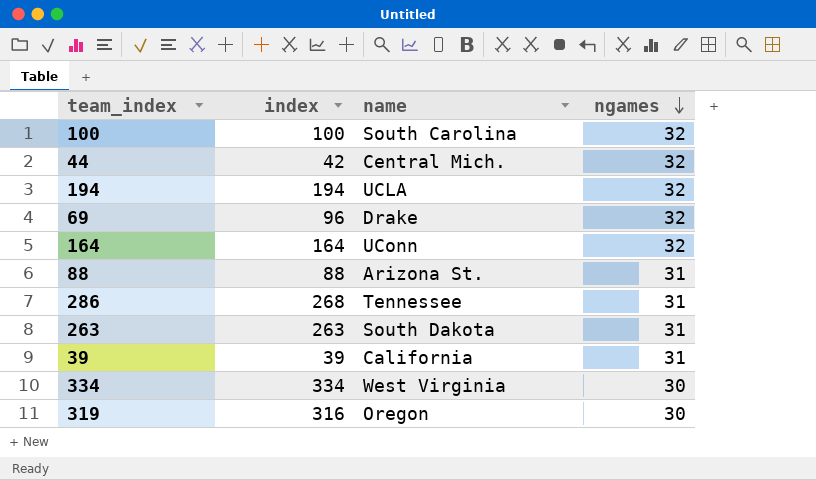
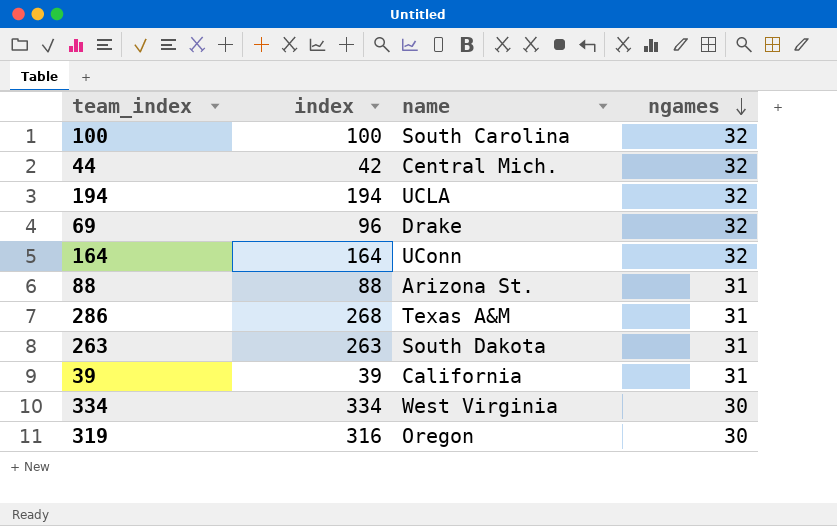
286 | name: Tennessee -> Texas A&M

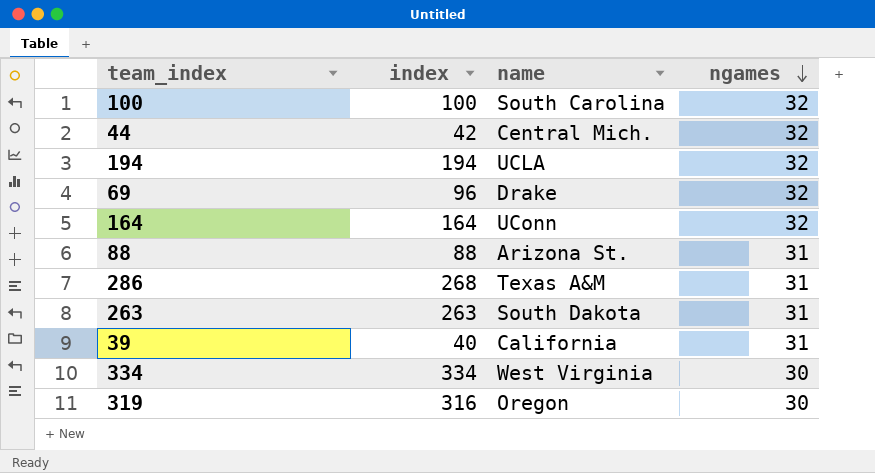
39 | index: 39 -> 40

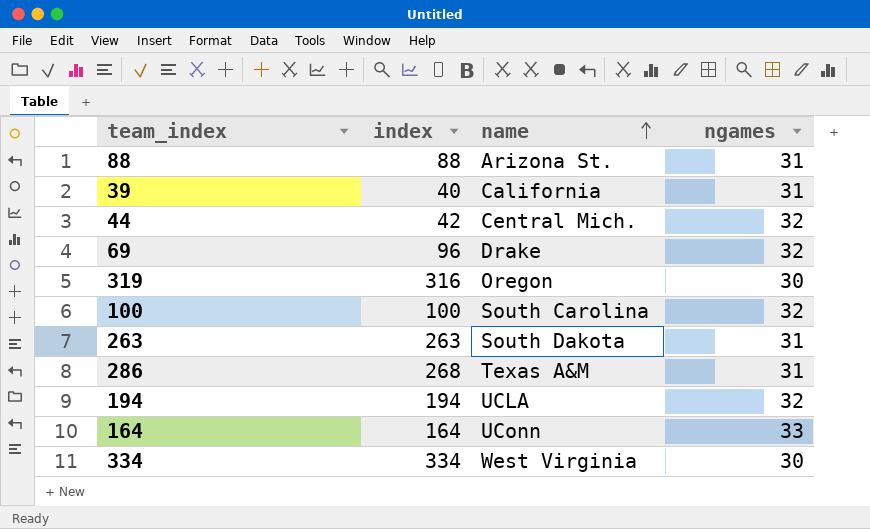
row order: ngames descending -> name ascending
164 | ngames: 32 -> 33

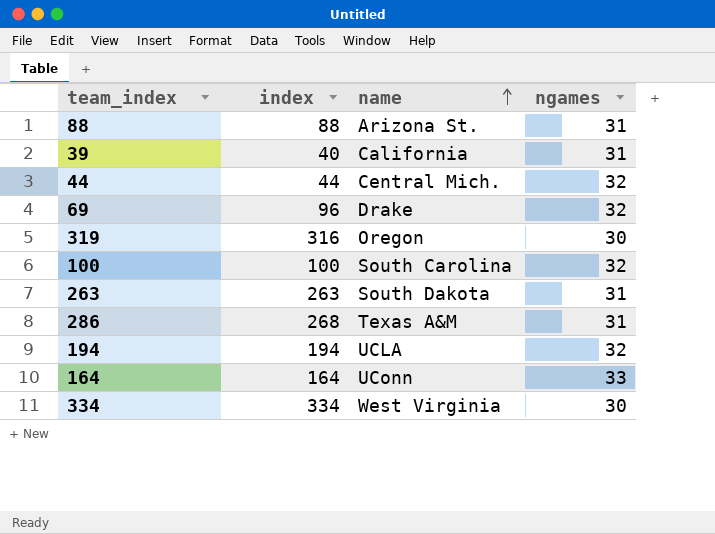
44 | index: 42 -> 44

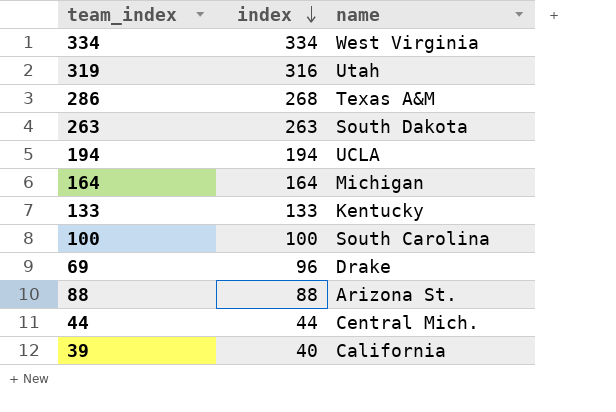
row order: name ascending -> index descending
column ngames | position: 4 -> none
319 | name: Oregon -> Utah
164 | name: UConn -> Michigan
row 133: none -> 133 | Kentucky

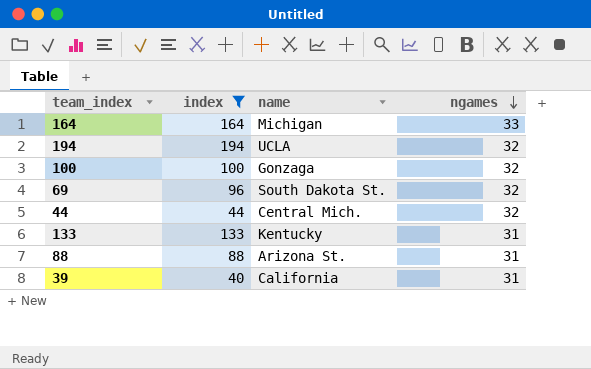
filter: none -> index <= 194
row order: index descending -> ngames descending
column ngames | position: none -> 4
100 | name: South Carolina -> Gonzaga
69 | name: Drake -> South Dakota St.

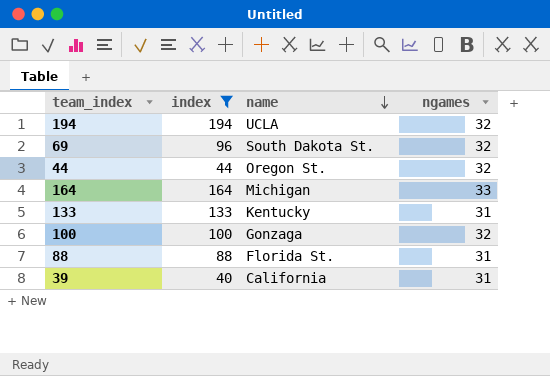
row order: ngames descending -> name descending
44 | name: Central Mich. -> Oregon St.
88 | name: Arizona St. -> Florida St.

